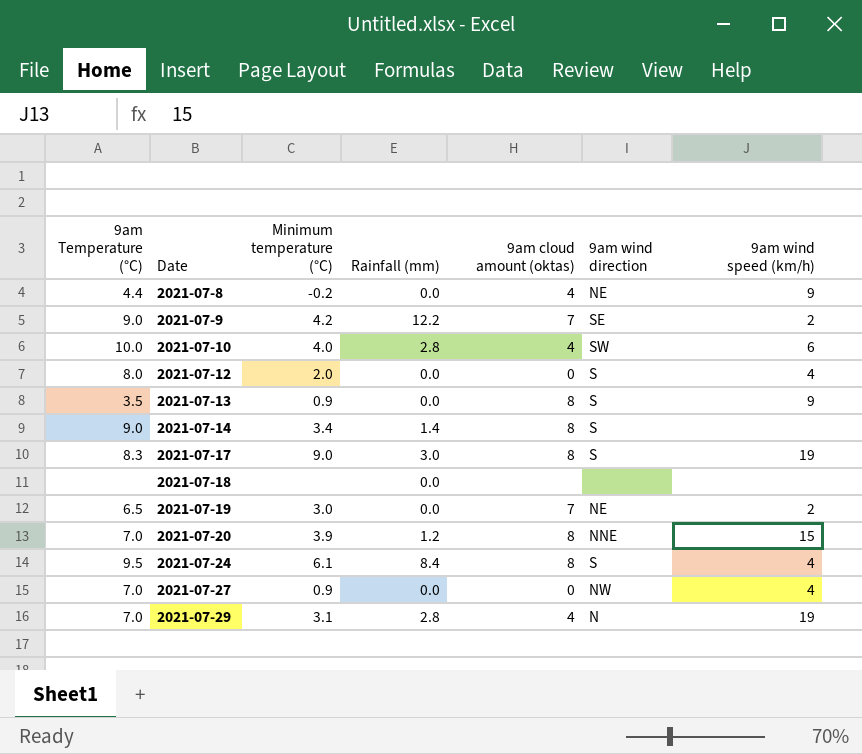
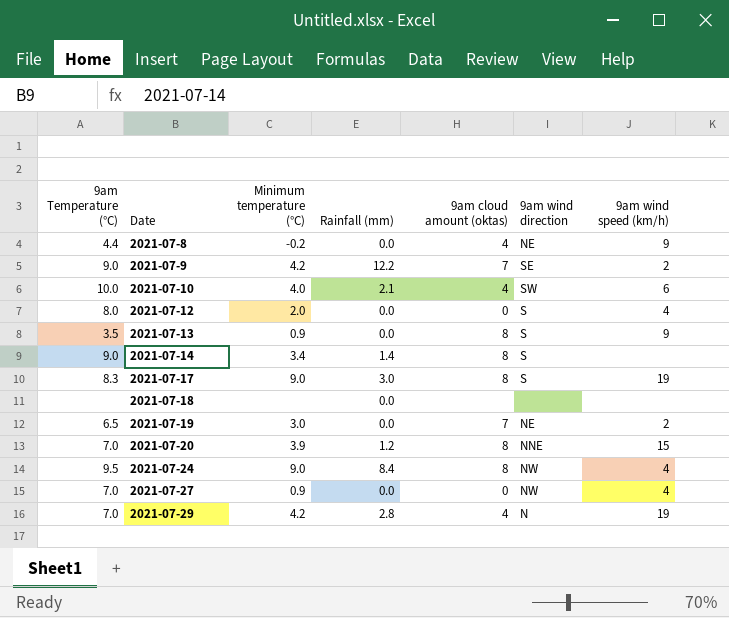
2021-07-10 | Rainfall (mm): 2.8 -> 2.1
2021-07-24 | Minimum temperature (°C): 6.1 -> 9.0
2021-07-24 | 9am wind direction: S -> NW
2021-07-29 | Minimum temperature (°C): 3.1 -> 4.2

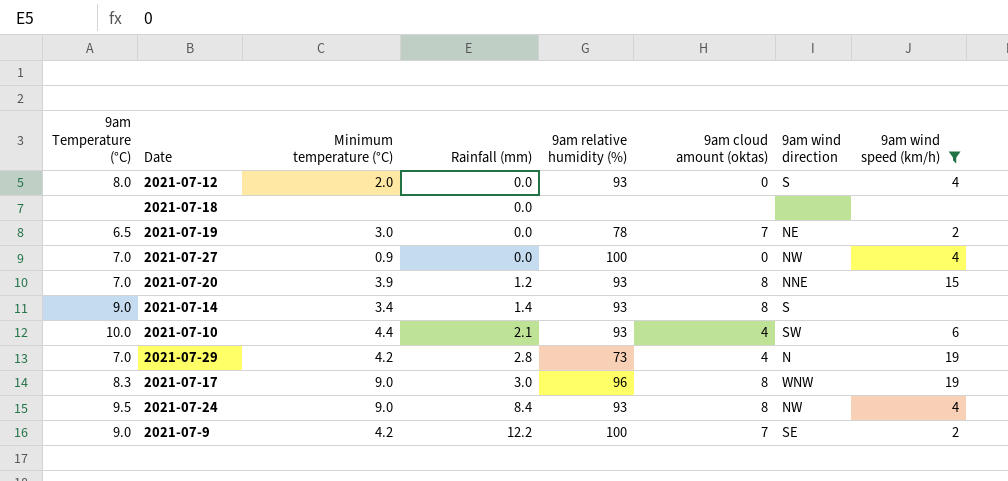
filter: none -> 9am wind speed (km/h) != 9
row order: Date ascending -> Rainfall (mm) ascending
column 9am relative humidity (%) | position: none -> 5
2021-07-10 | Minimum temperature (°C): 4.0 -> 4.4
2021-07-17 | 9am wind direction: S -> WNW

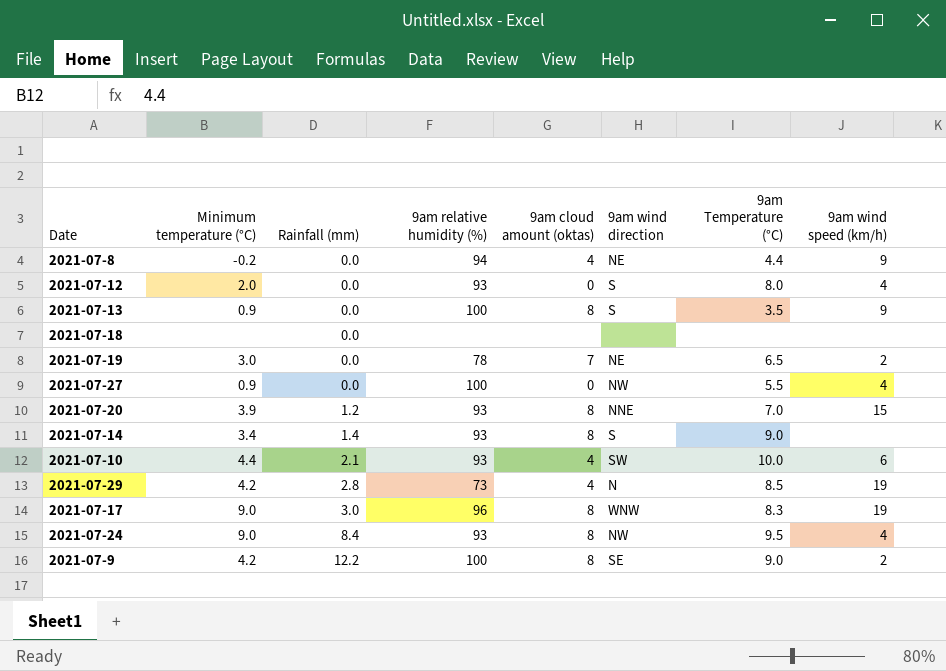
filter: 9am wind speed (km/h) != 9 -> none
column 9am Temperature (°C) | position: 1 -> 7
2021-07-27 | 9am Temperature (°C): 7.0 -> 5.5
2021-07-29 | 9am Temperature (°C): 7.0 -> 8.5
2021-07-9 | 9am cloud amount (oktas): 7 -> 8

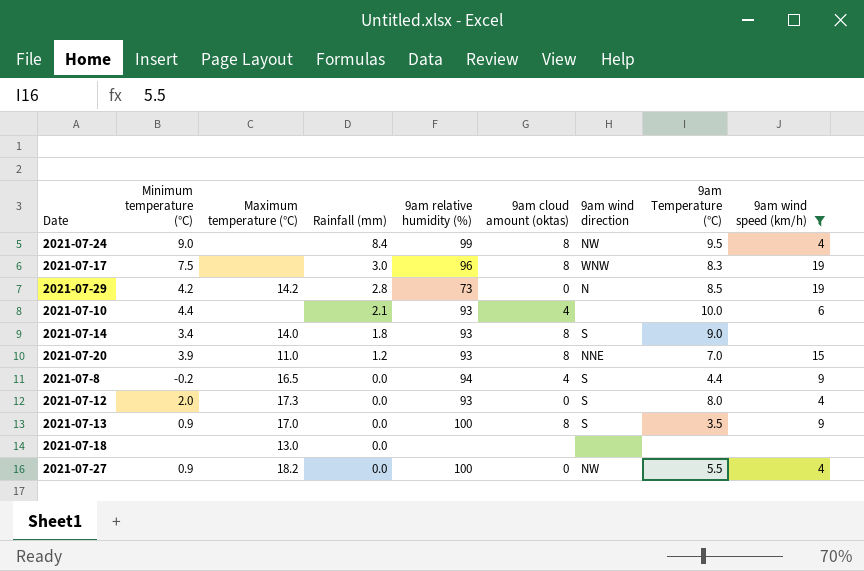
filter: none -> 9am wind speed (km/h) != 2
row order: Rainfall (mm) ascending -> Rainfall (mm) descending
column Maximum temperature (°C) | position: none -> 3
2021-07-24 | 9am relative humidity (%): 93 -> 99
2021-07-17 | Minimum temperature (°C): 9.0 -> 7.5
2021-07-29 | 9am cloud amount (oktas): 4 -> 0
2021-07-10 | 9am wind direction: SW -> none
2021-07-14 | Rainfall (mm): 1.4 -> 1.8
2021-07-8 | 9am wind direction: NE -> S

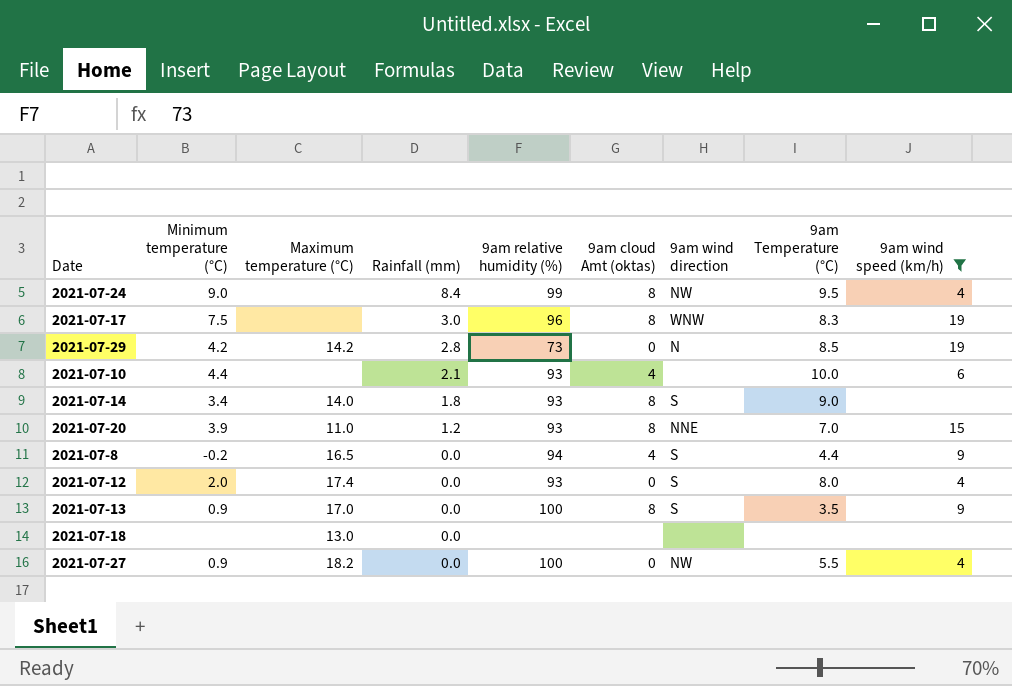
column name: 9am cloud amount (oktas) -> 9am cloud Amt (oktas)
2021-07-12 | Maximum temperature (°C): 17.3 -> 17.4

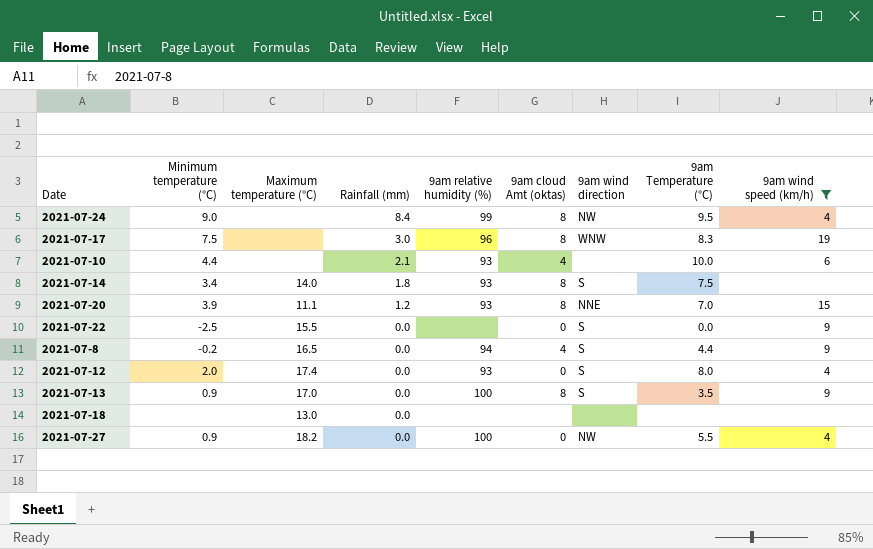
row 2021-07-29: 4.2 | 14.2 | 2.8 | 73 | 0 | N | 8.5 | 19 -> none
2021-07-14 | 9am Temperature (°C): 9.0 -> 7.5
2021-07-20 | Maximum temperature (°C): 11.0 -> 11.1
row 2021-07-22: none -> -2.5 | 15.5 | 0.0 | none | 0 | S | 0.0 | 9

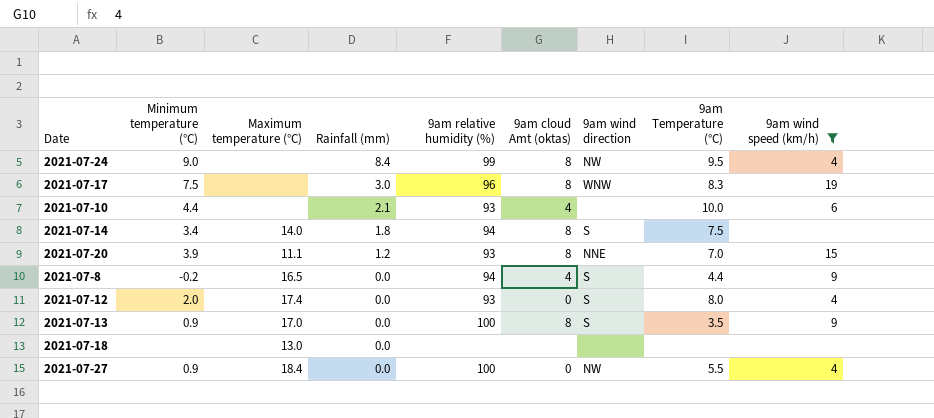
row 2021-07-22: -2.5 | 15.5 | 0.0 | none | 0 | S | 0.0 | 9 -> none
2021-07-14 | 9am relative humidity (%): 93 -> 94
2021-07-27 | Maximum temperature (°C): 18.2 -> 18.4

